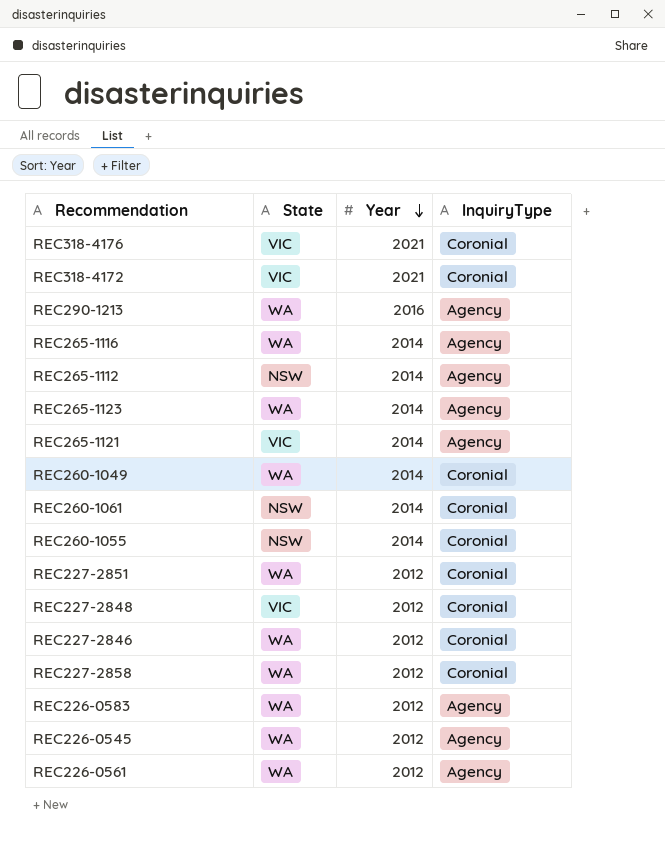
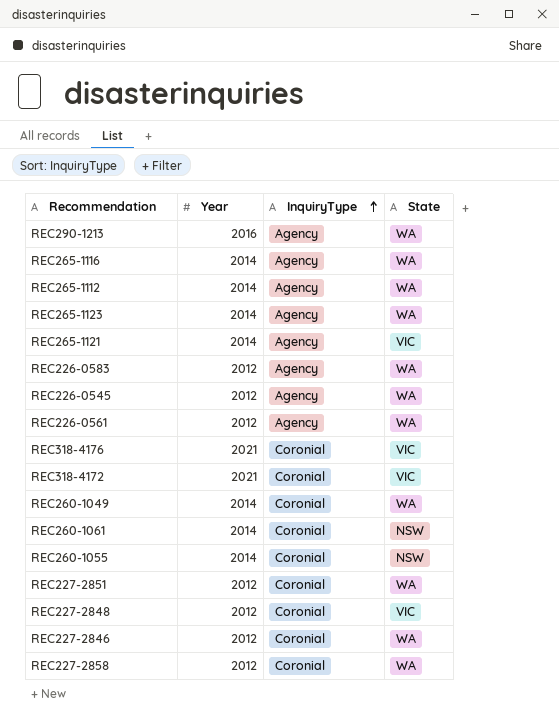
row order: Year descending -> InquiryType ascending
column State | position: 2 -> 4
REC265-1112 | State: NSW -> WA

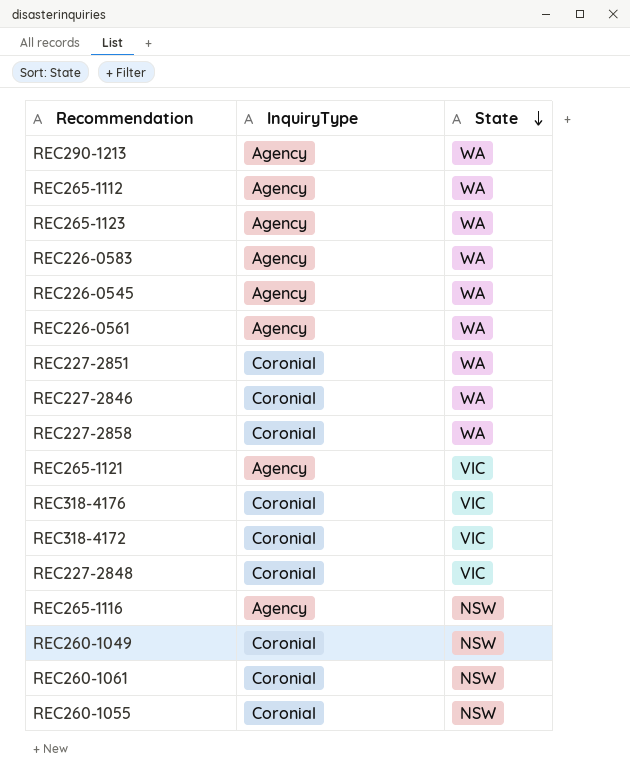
row order: InquiryType ascending -> State descending
column Year | position: 2 -> none
REC265-1116 | State: WA -> NSW
REC260-1049 | State: WA -> NSW

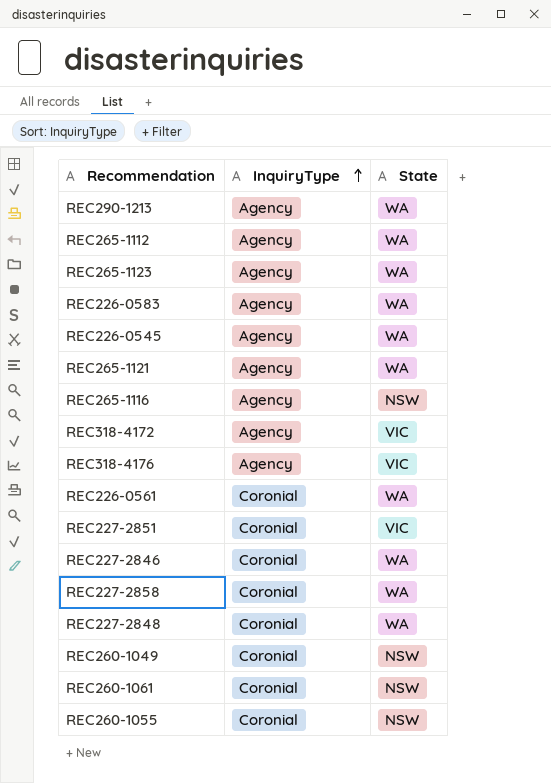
row order: State descending -> InquiryType ascending
REC265-1121 | State: VIC -> WA
REC318-4172 | InquiryType: Coronial -> Agency
REC318-4176 | InquiryType: Coronial -> Agency
REC226-0561 | InquiryType: Agency -> Coronial
REC227-2851 | State: WA -> VIC
REC227-2848 | State: VIC -> WA

